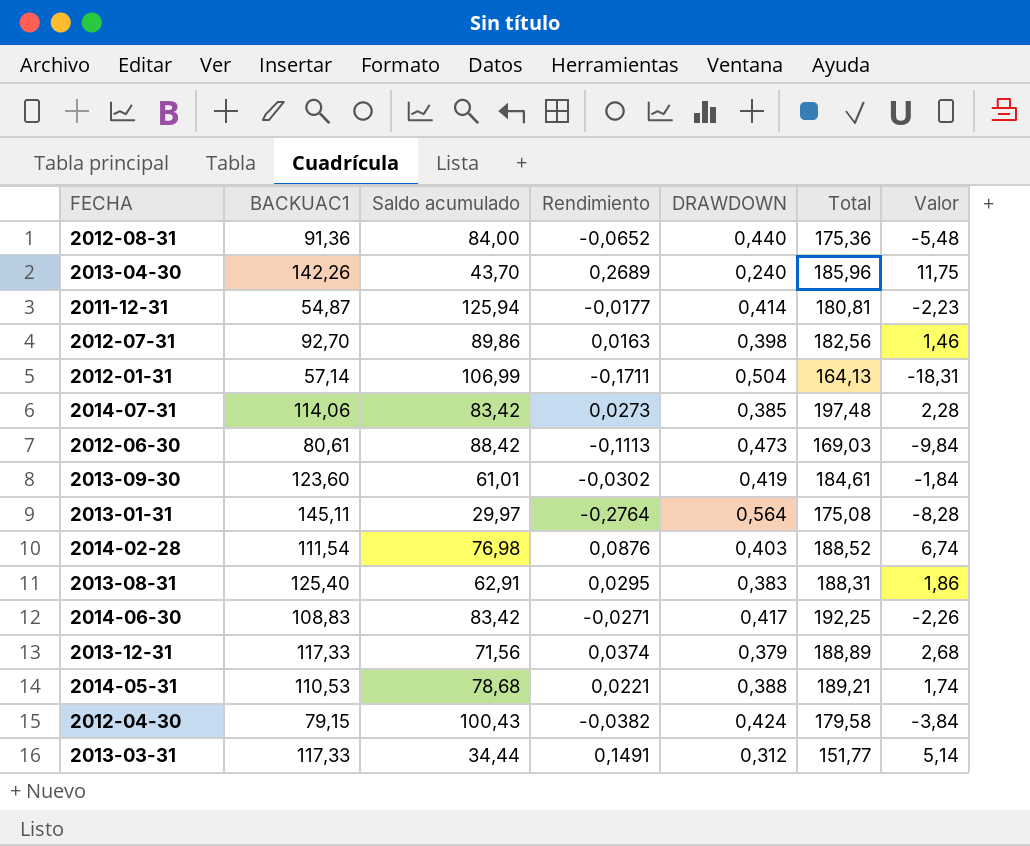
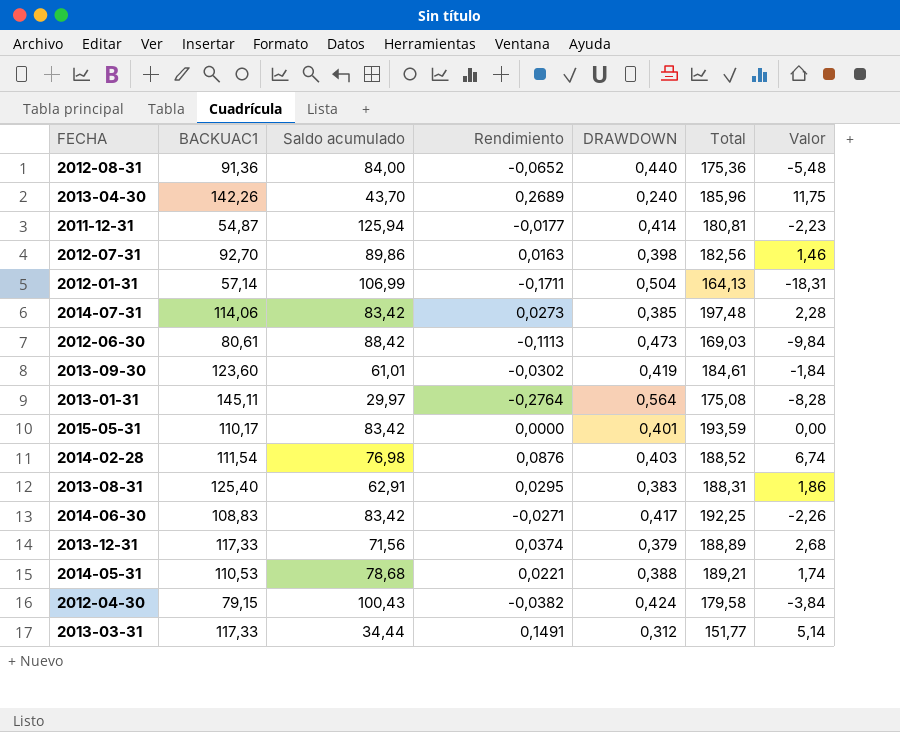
row 2015-05-31: none -> 110,17 | 83,42 | 0,0000 | 0,401 | 193,59 | 0,00

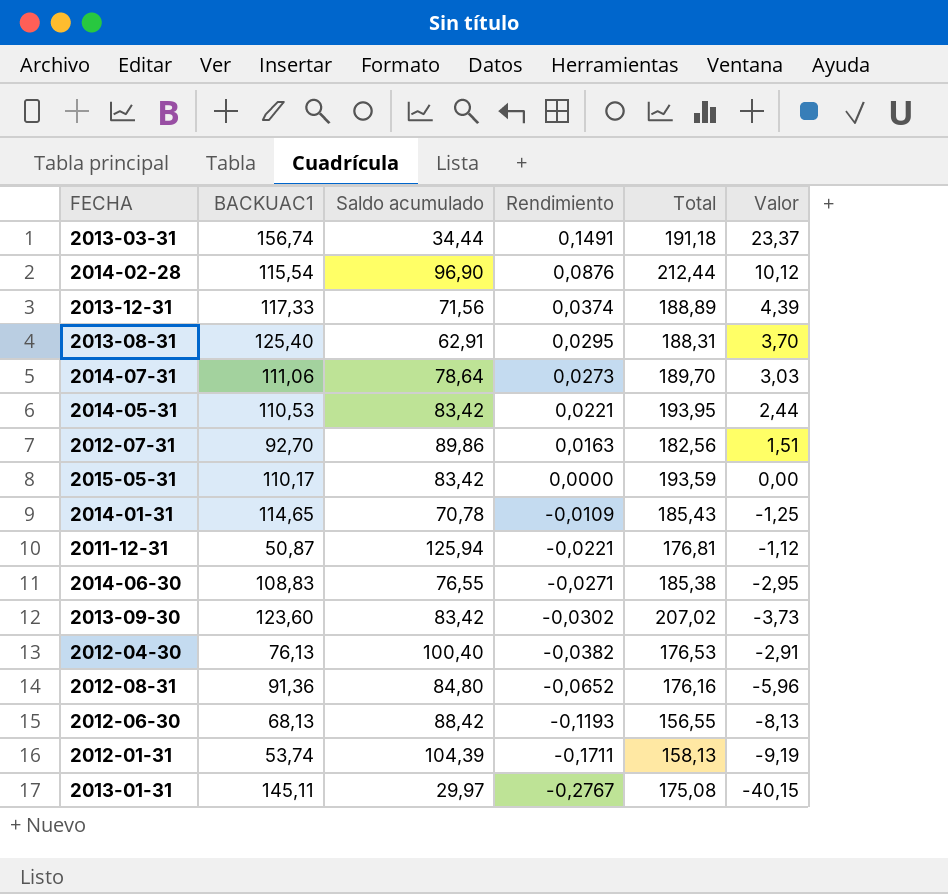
row order: none -> Rendimiento descending
column DRAWDOWN | position: 5 -> none
column Valor | formula: [Saldo acumulado] * [Rendimiento] -> [BACKUAC1] * [Rendimiento]
row 2013-04-30: 142,26 | 43,70 | 0,2689 | 0,240 | 185,96 | 11,75 -> none
2013-03-31 | BACKUAC1: 117,33 -> 156,74
2013-03-31 | Total: 151,77 -> 191,18
2014-02-28 | BACKUAC1: 111,54 -> 115,54
2014-02-28 | Saldo acumulado: 76,98 -> 96,90
2014-02-28 | Total: 188,52 -> 212,44
2014-07-31 | BACKUAC1: 114,06 -> 111,06
2014-07-31 | Saldo acumulado: 83,42 -> 78,64
2014-07-31 | Total: 197,48 -> 189,70
2014-05-31 | Saldo acumulado: 78,68 -> 83,42
2014-05-31 | Total: 189,21 -> 193,95
row 2014-01-31: none -> 114,65 | 70,78 | -0,0109 | 185,43 | -1,25
2011-12-31 | BACKUAC1: 54,87 -> 50,87
2011-12-31 | Rendimiento: -0,0177 -> -0,0221
2011-12-31 | Total: 180,81 -> 176,81
2014-06-30 | Saldo acumulado: 83,42 -> 76,55
2014-06-30 | Total: 192,25 -> 185,38
2013-09-30 | Saldo acumulado: 61,01 -> 83,42
2013-09-30 | Total: 184,61 -> 207,02
2012-04-30 | BACKUAC1: 79,15 -> 76,13
2012-04-30 | Saldo acumulado: 100,43 -> 100,40
2012-04-30 | Total: 179,58 -> 176,53
2012-08-31 | Saldo acumulado: 84,00 -> 84,80
2012-08-31 | Total: 175,36 -> 176,16
2012-06-30 | BACKUAC1: 80,61 -> 68,13
2012-06-30 | Rendimiento: -0,1113 -> -0,1193
2012-06-30 | Total: 169,03 -> 156,55
2012-01-31 | BACKUAC1: 57,14 -> 53,74
2012-01-31 | Saldo acumulado: 106,99 -> 104,39
2012-01-31 | Total: 164,13 -> 158,13
2013-01-31 | Rendimiento: -0,2764 -> -0,2767

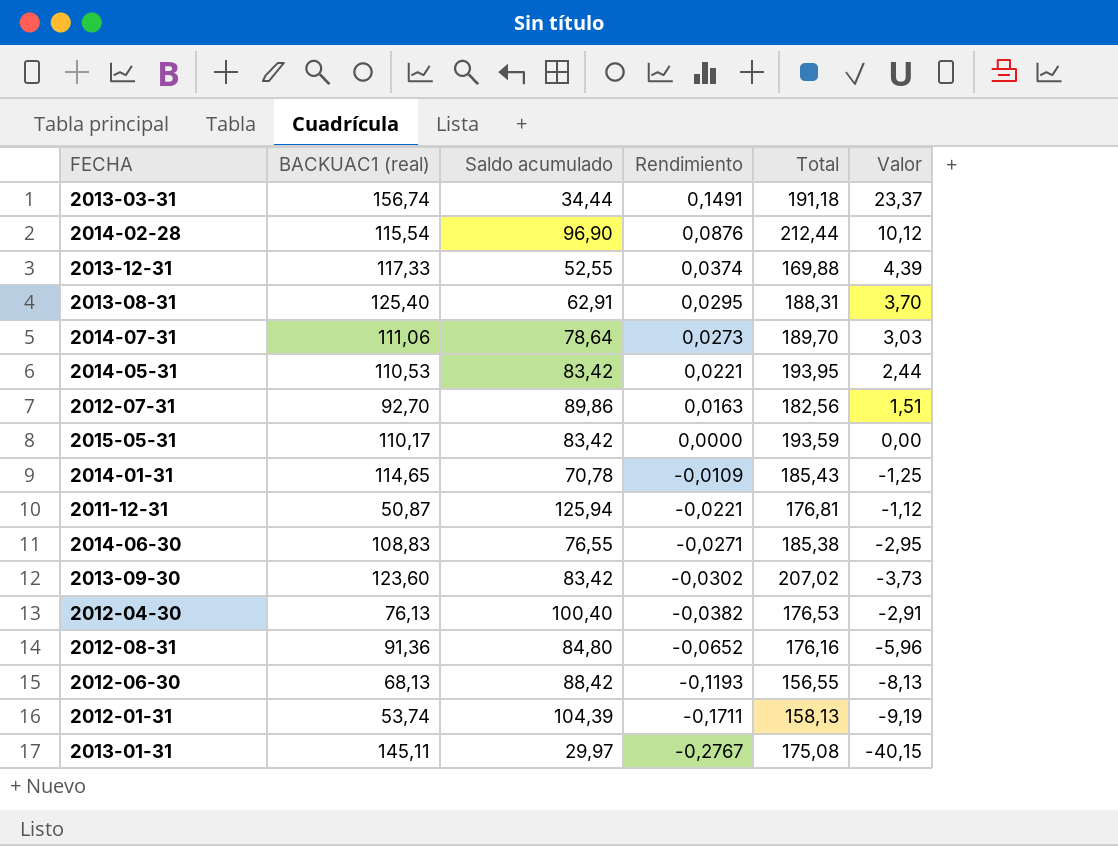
column name: BACKUAC1 -> BACKUAC1 (real)
2013-12-31 | Saldo acumulado: 71,56 -> 52,55
2013-12-31 | Total: 188,89 -> 169,88

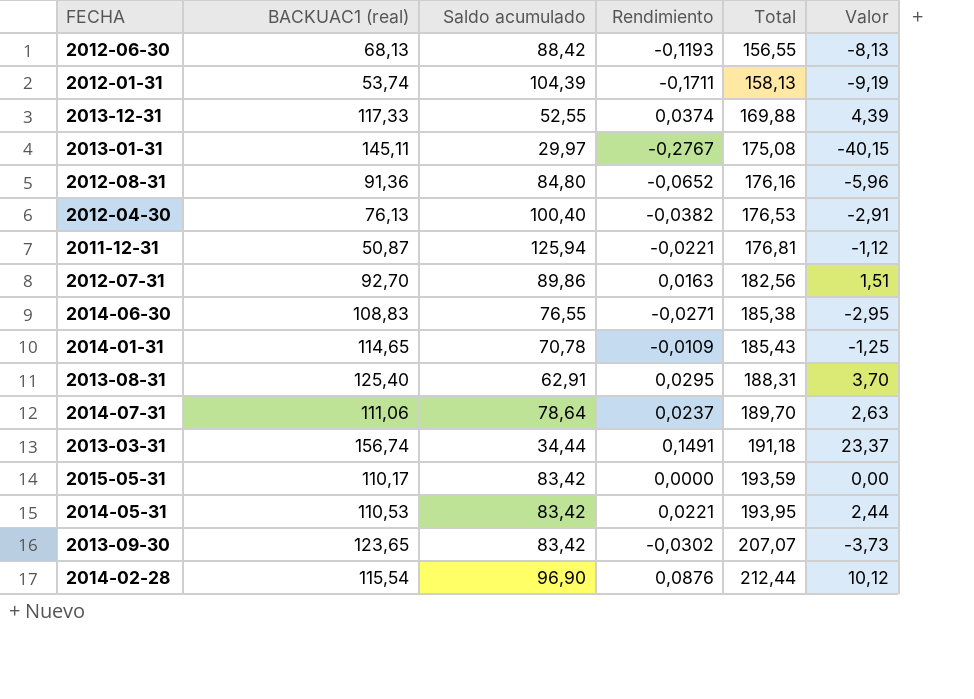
row order: Rendimiento descending -> Total ascending
2014-07-31 | Rendimiento: 0,0273 -> 0,0237
2014-07-31 | Valor: 3,03 -> 2,63
2013-09-30 | BACKUAC1 (real): 123,60 -> 123,65
2013-09-30 | Total: 207,02 -> 207,07

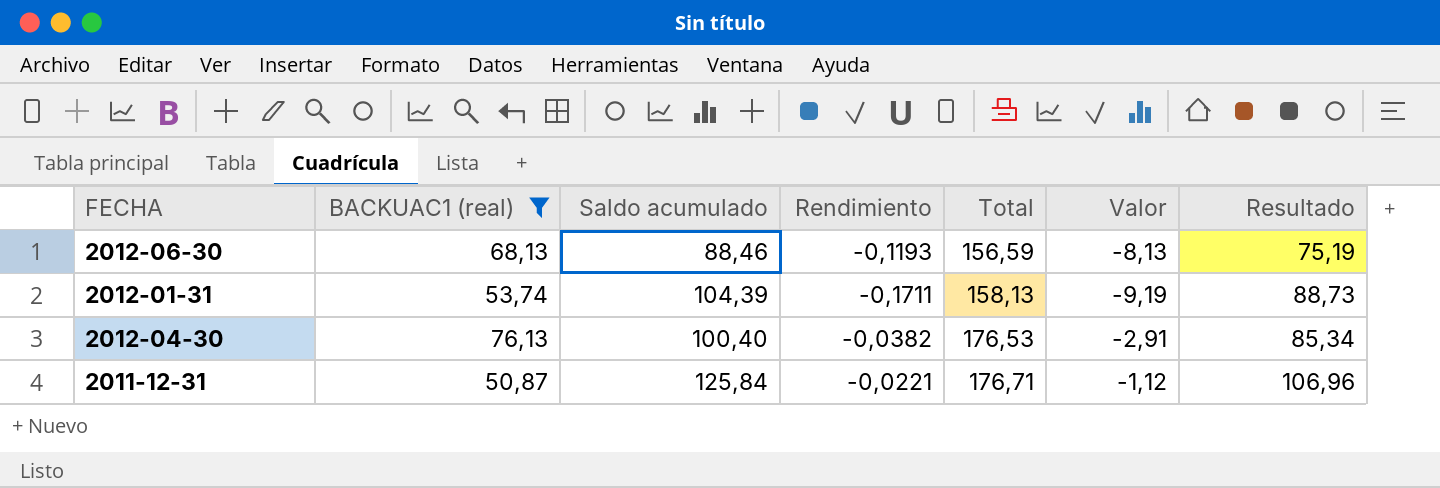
filter: none -> BACKUAC1 (real) <= 76,13
column Resultado | formula: none -> [Saldo acumulado] * 0,85
2012-06-30 | Saldo acumulado: 88,42 -> 88,46
2012-06-30 | Total: 156,55 -> 156,59
2011-12-31 | Saldo acumulado: 125,94 -> 125,84
2011-12-31 | Total: 176,81 -> 176,71

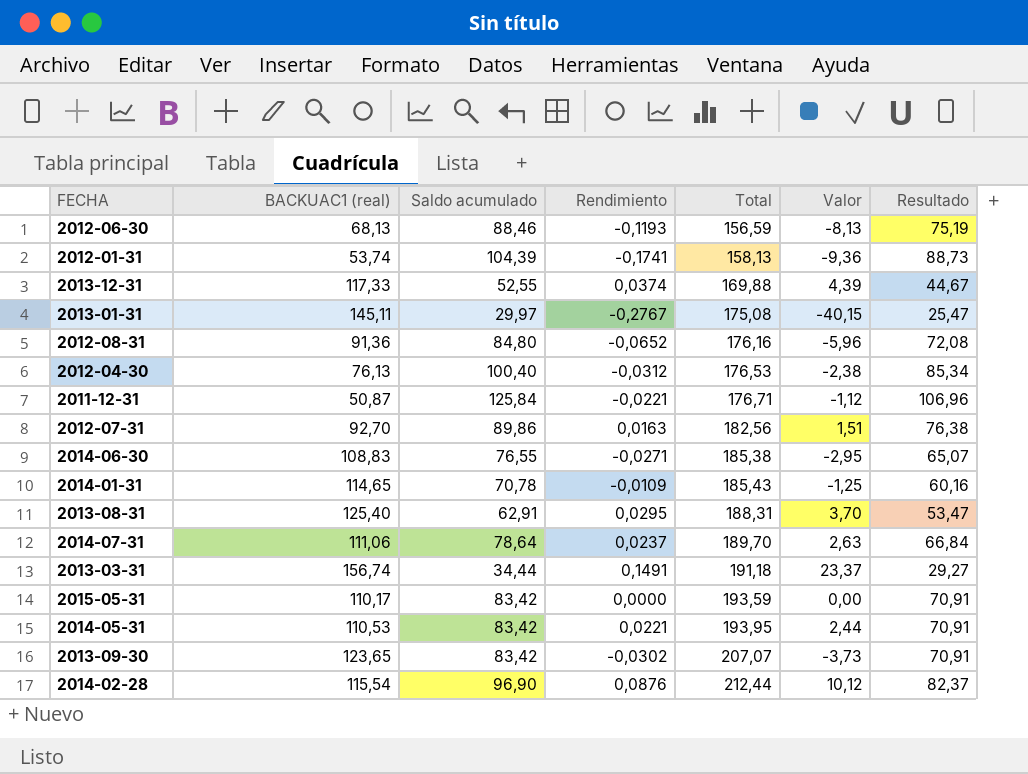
filter: BACKUAC1 (real) <= 76,13 -> none
2012-01-31 | Rendimiento: -0,1711 -> -0,1741
2012-01-31 | Valor: -9,19 -> -9,36
2012-04-30 | Rendimiento: -0,0382 -> -0,0312
2012-04-30 | Valor: -2,91 -> -2,38

